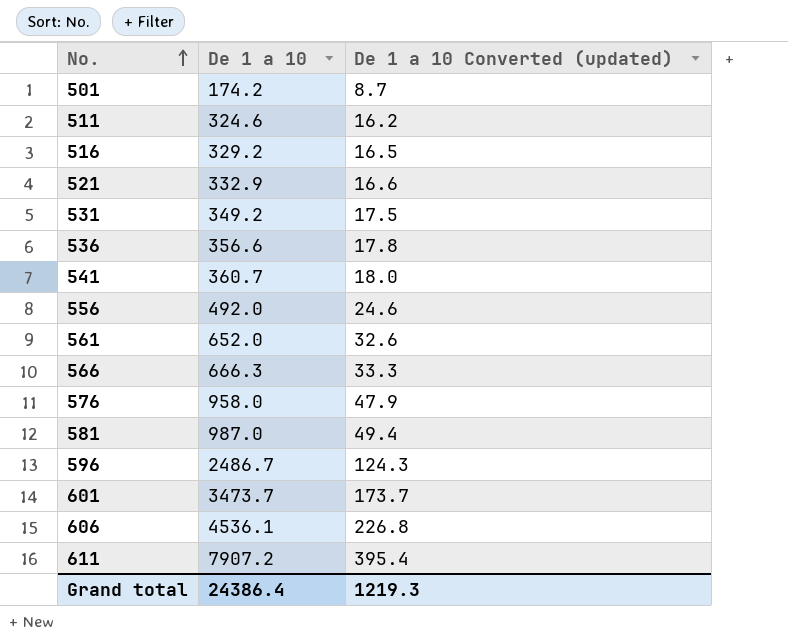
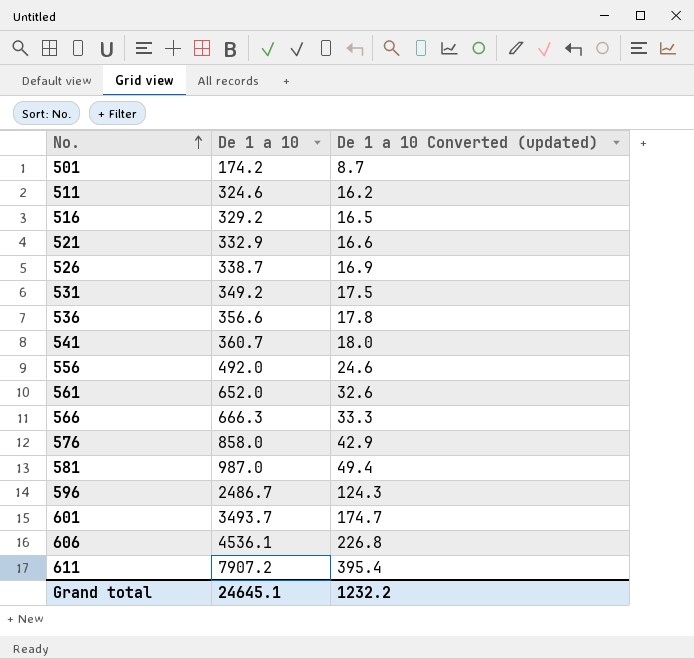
row 526: none -> 338.7 | 16.9
576 | De 1 a 10: 958.0 -> 858.0
576 | De 1 a 10 Converted (updated): 47.9 -> 42.9
601 | De 1 a 10: 3473.7 -> 3493.7
601 | De 1 a 10 Converted (updated): 173.7 -> 174.7
Grand total | De 1 a 10: 24386.4 -> 24645.1
Grand total | De 1 a 10 Converted (updated): 1219.3 -> 1232.2

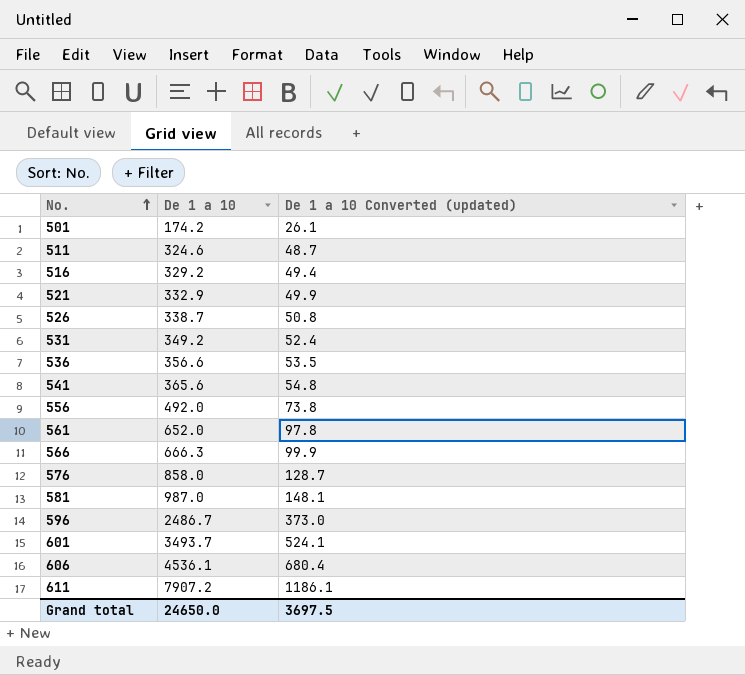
column De 1 a 10 Converted (updated) | formula: [De 1 a 10] * 0.05 -> [De 1 a 10] * 0.15
541 | De 1 a 10: 360.7 -> 365.6
Grand total | De 1 a 10: 24645.1 -> 24650.0
Grand total | De 1 a 10 Converted (updated): 1232.2 -> 3697.5

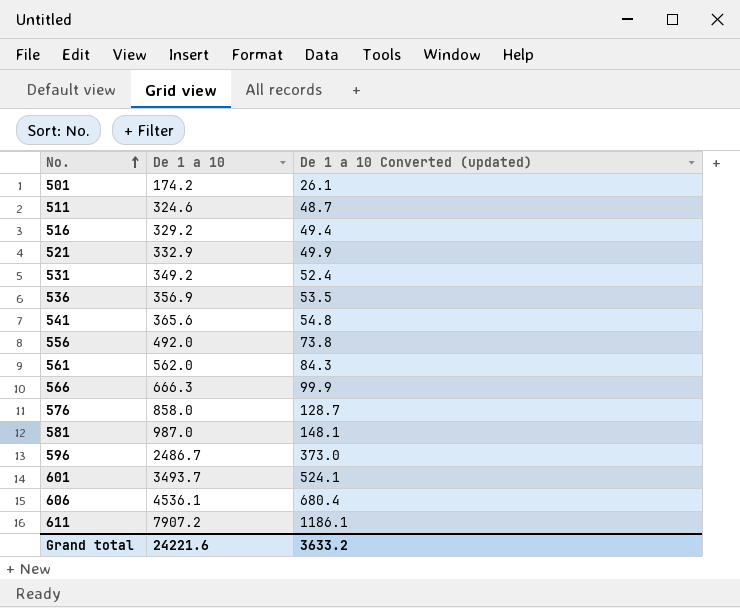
row 526: 338.7 | 50.8 -> none
536 | De 1 a 10: 356.6 -> 356.9
561 | De 1 a 10: 652.0 -> 562.0
561 | De 1 a 10 Converted (updated): 97.8 -> 84.3
Grand total | De 1 a 10: 24650.0 -> 24221.6
Grand total | De 1 a 10 Converted (updated): 3697.5 -> 3633.2

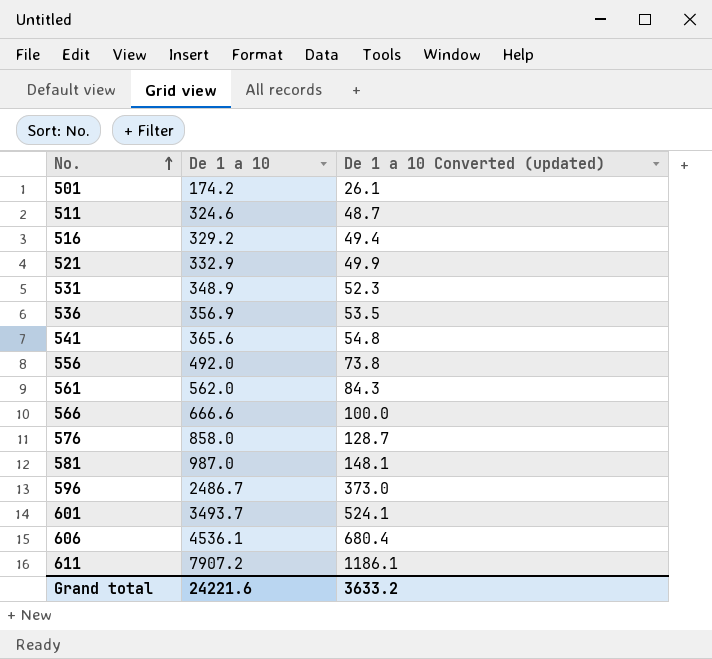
531 | De 1 a 10: 349.2 -> 348.9
531 | De 1 a 10 Converted (updated): 52.4 -> 52.3
566 | De 1 a 10: 666.3 -> 666.6
566 | De 1 a 10 Converted (updated): 99.9 -> 100.0

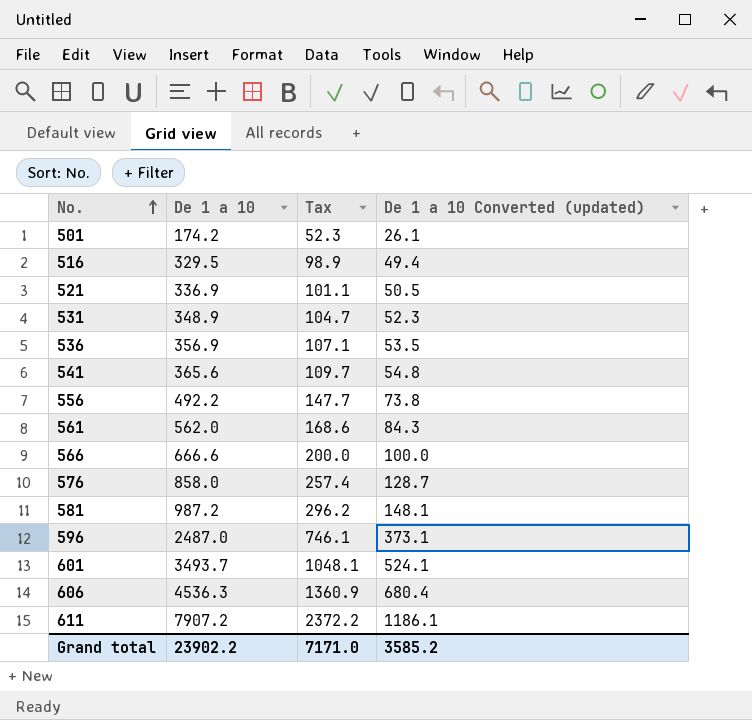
column Tax | formula: none -> [De 1 a 10] * 0.3
row 511: 324.6 | 48.7 -> none
516 | De 1 a 10: 329.2 -> 329.5
521 | De 1 a 10: 332.9 -> 336.9
521 | De 1 a 10 Converted (updated): 49.9 -> 50.5
556 | De 1 a 10: 492.0 -> 492.2
581 | De 1 a 10: 987.0 -> 987.2
596 | De 1 a 10: 2486.7 -> 2487.0
596 | De 1 a 10 Converted (updated): 373.0 -> 373.1
606 | De 1 a 10: 4536.1 -> 4536.3
Grand total | De 1 a 10: 24221.6 -> 23902.2
Grand total | De 1 a 10 Converted (updated): 3633.2 -> 3585.2

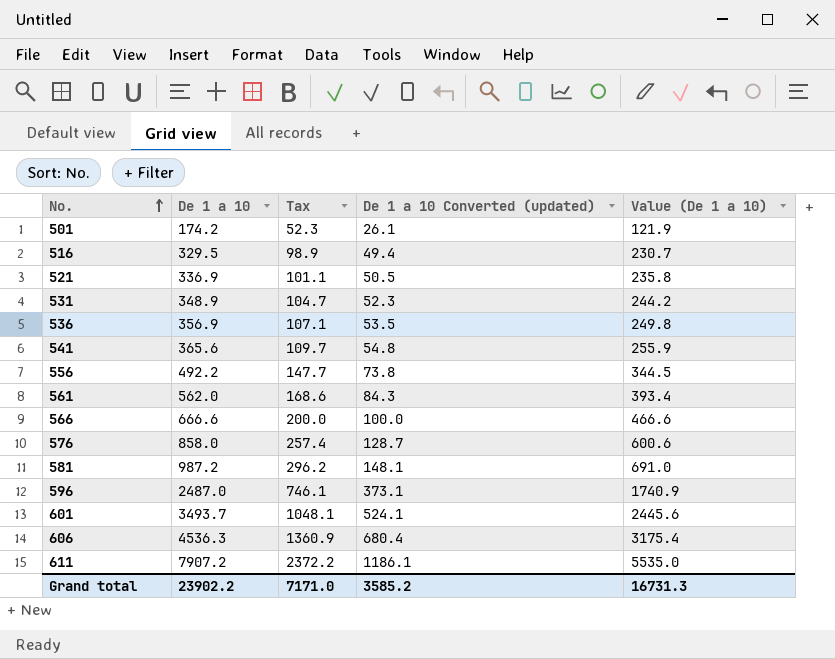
column Value (De 1 a 10) | formula: none -> [De 1 a 10] * 0.7

